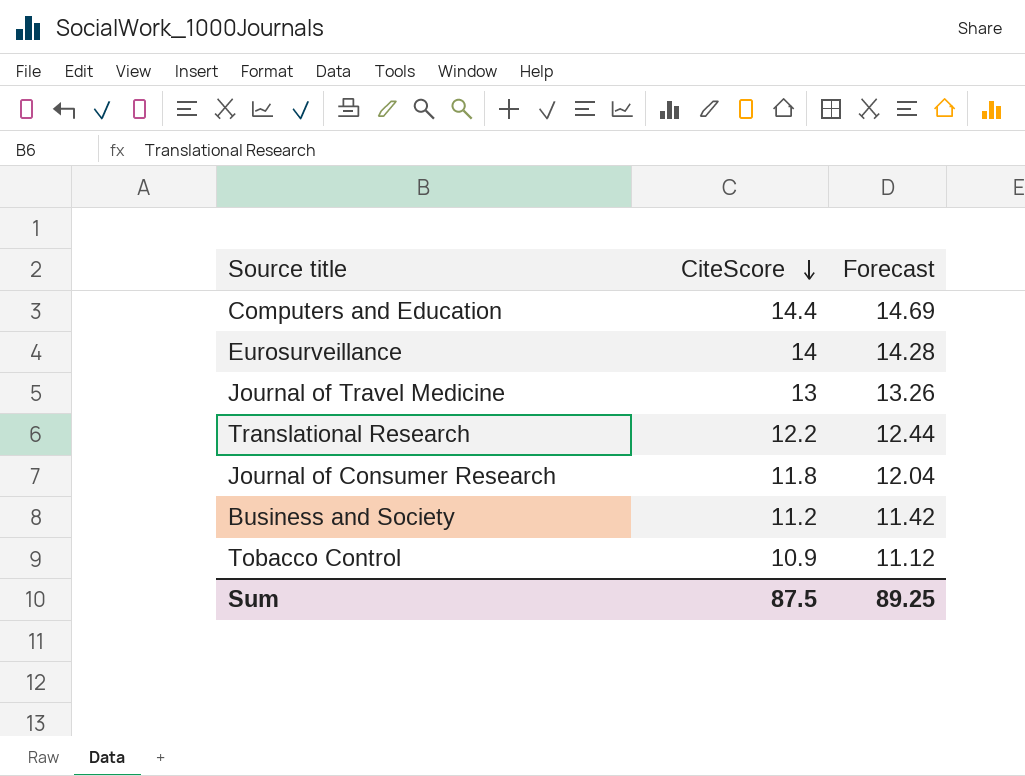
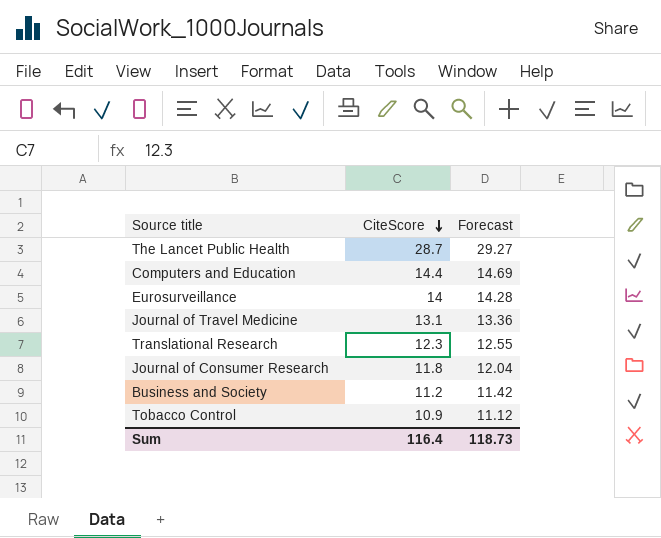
row The Lancet Public Health: none -> 28.7 | 29.27
Journal of Travel Medicine | CiteScore: 13 -> 13.1
Journal of Travel Medicine | Forecast: 13.26 -> 13.36
Translational Research | CiteScore: 12.2 -> 12.3
Translational Research | Forecast: 12.44 -> 12.55
Sum | CiteScore: 87.5 -> 116.4
Sum | Forecast: 89.25 -> 118.73

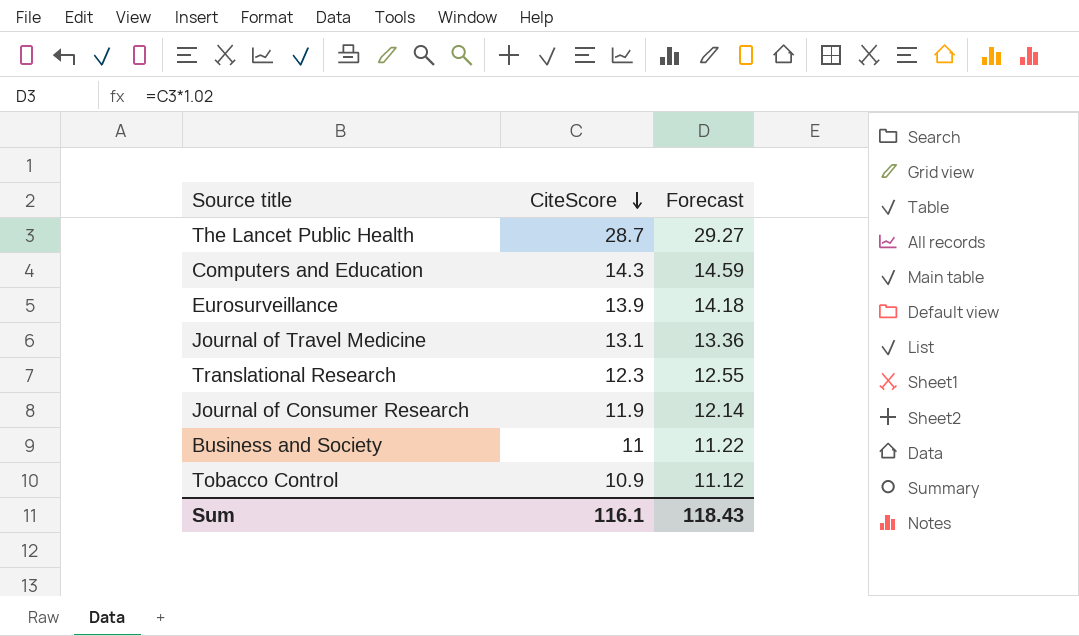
Computers and Education | CiteScore: 14.4 -> 14.3
Computers and Education | Forecast: 14.69 -> 14.59
Eurosurveillance | CiteScore: 14 -> 13.9
Eurosurveillance | Forecast: 14.28 -> 14.18
Journal of Consumer Research | CiteScore: 11.8 -> 11.9
Journal of Consumer Research | Forecast: 12.04 -> 12.14
Business and Society | CiteScore: 11.2 -> 11
Business and Society | Forecast: 11.42 -> 11.22
Sum | CiteScore: 116.4 -> 116.1
Sum | Forecast: 118.73 -> 118.43

